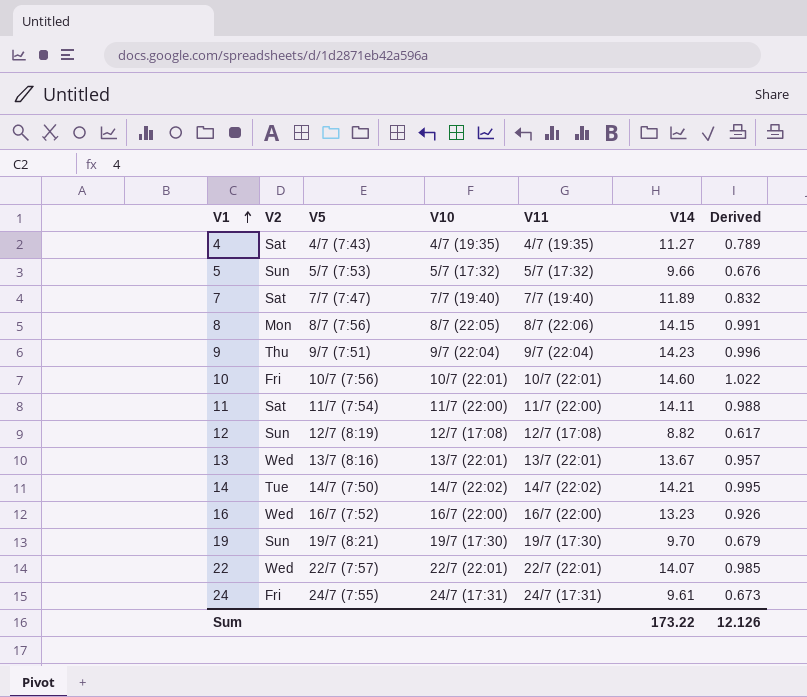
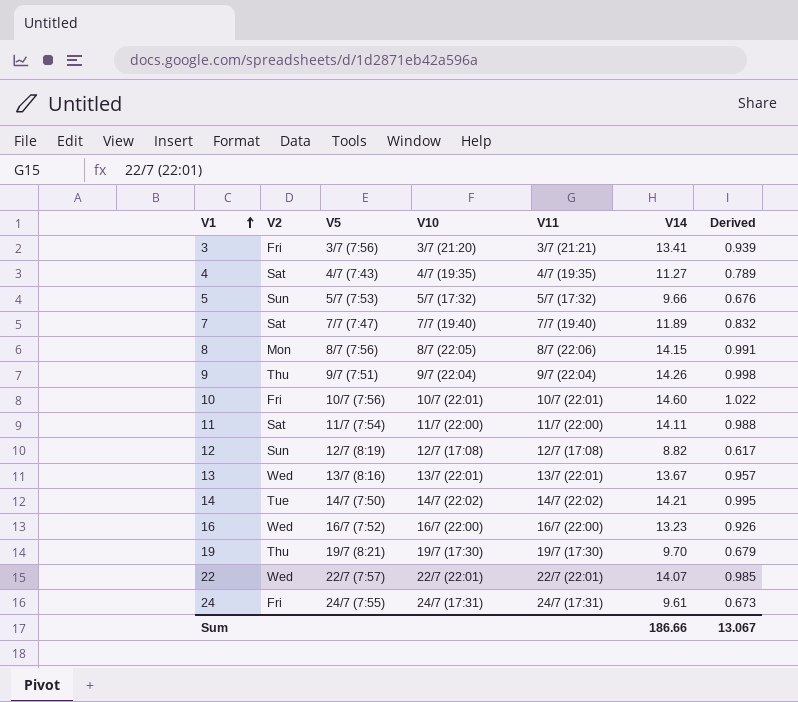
row 3: none -> Fri | 3/7 (7:56) | 3/7 (21:20) | 3/7 (21:21) | 13.41 | 0.939
9 | V14: 14.23 -> 14.26
9 | Derived: 0.996 -> 0.998
19 | V2: Sun -> Thu
Sum | V14: 173.22 -> 186.66
Sum | Derived: 12.126 -> 13.067

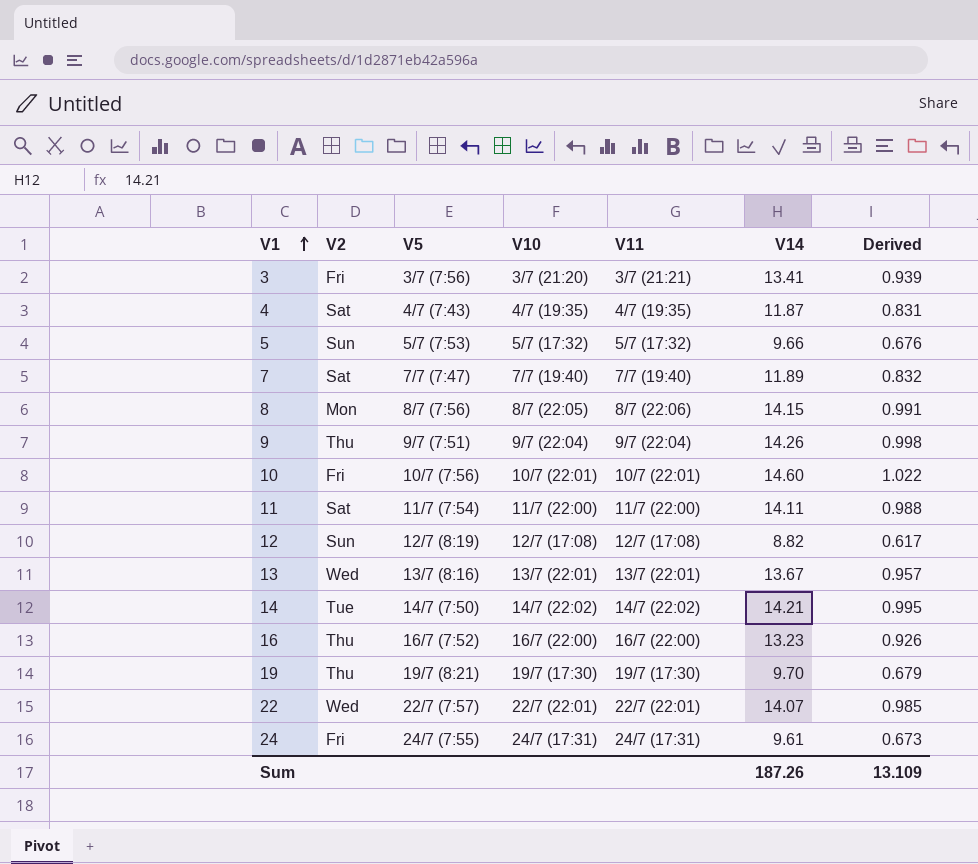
4 | V14: 11.27 -> 11.87
4 | Derived: 0.789 -> 0.831
16 | V2: Wed -> Thu
Sum | V14: 186.66 -> 187.26
Sum | Derived: 13.067 -> 13.109

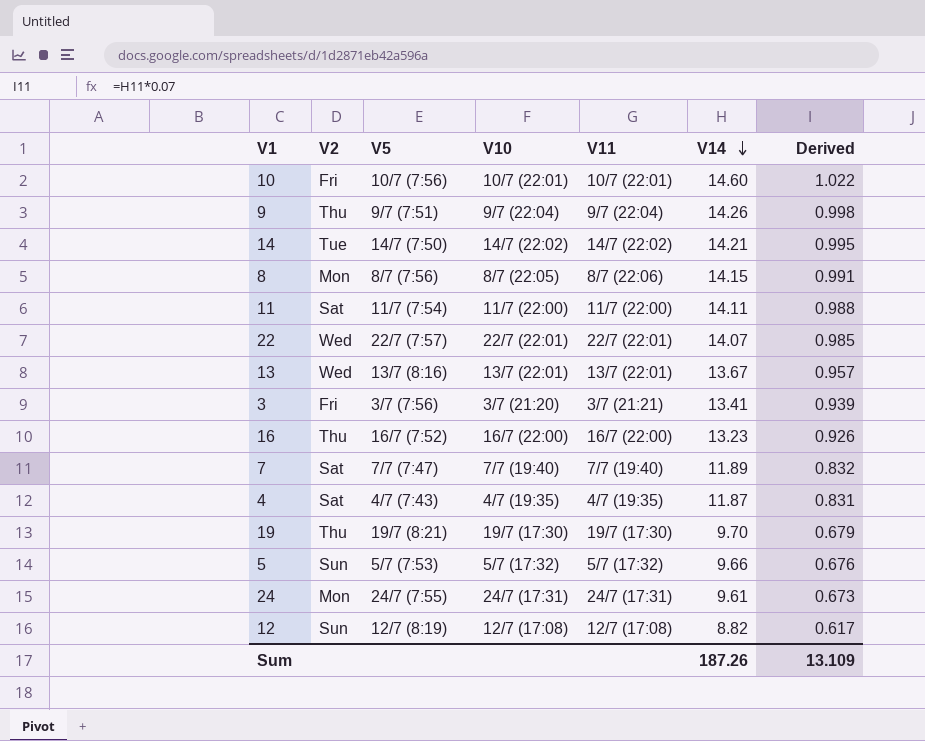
row order: V1 ascending -> V14 descending
24 | V2: Fri -> Mon

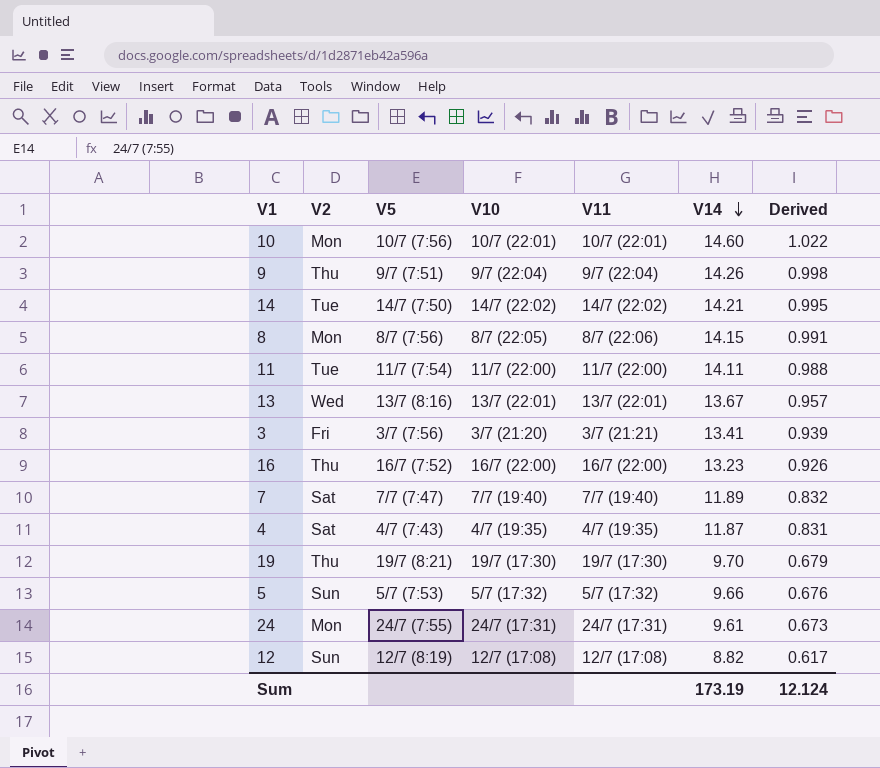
row 22: Wed | 22/7 (7:57) | 22/7 (22:01) | 22/7 (22:01) | 14.07 | 0.985 -> none
10 | V2: Fri -> Mon
11 | V2: Sat -> Tue
Sum | V14: 187.26 -> 173.19
Sum | Derived: 13.109 -> 12.124

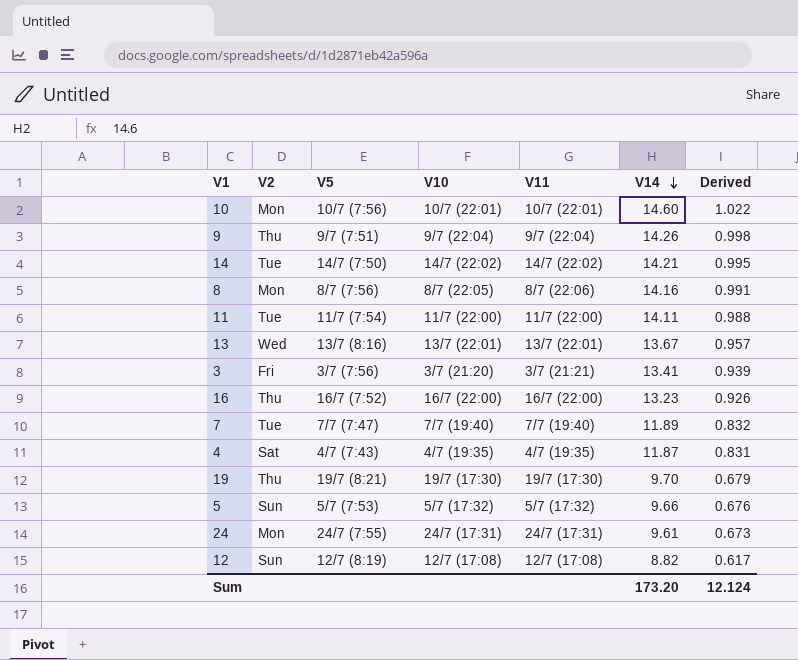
8 | V14: 14.15 -> 14.16
7 | V2: Sat -> Tue
Sum | V14: 173.19 -> 173.20

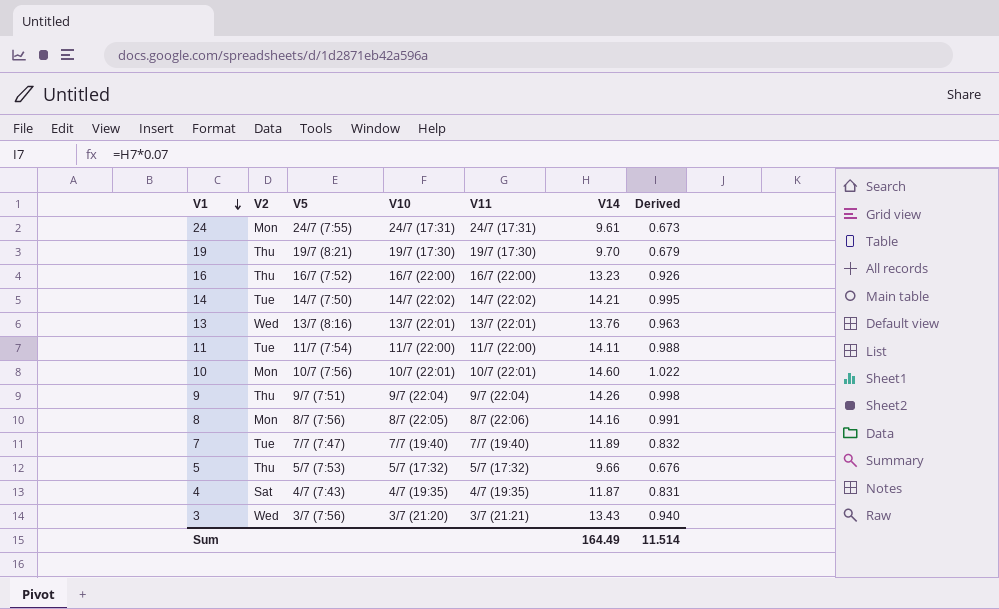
row order: V14 descending -> V1 descending
row 12: Sun | 12/7 (8:19) | 12/7 (17:08) | 12/7 (17:08) | 8.82 | 0.617 -> none
13 | V14: 13.67 -> 13.76
13 | Derived: 0.957 -> 0.963
5 | V2: Sun -> Thu
3 | V2: Fri -> Wed
3 | V14: 13.41 -> 13.43
3 | Derived: 0.939 -> 0.940
Sum | V14: 173.20 -> 164.49
Sum | Derived: 12.124 -> 11.514

